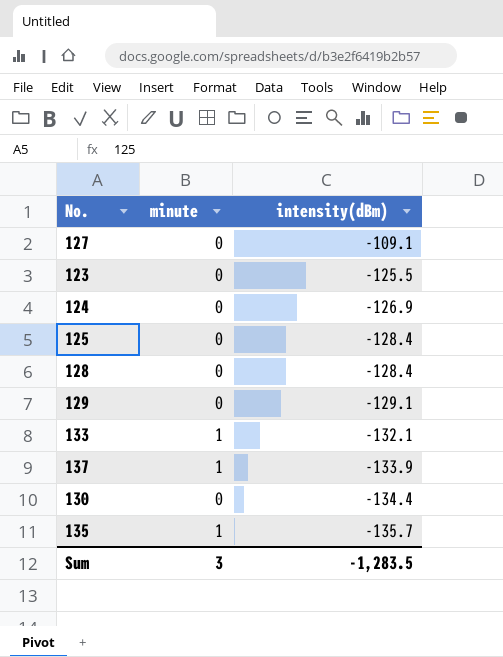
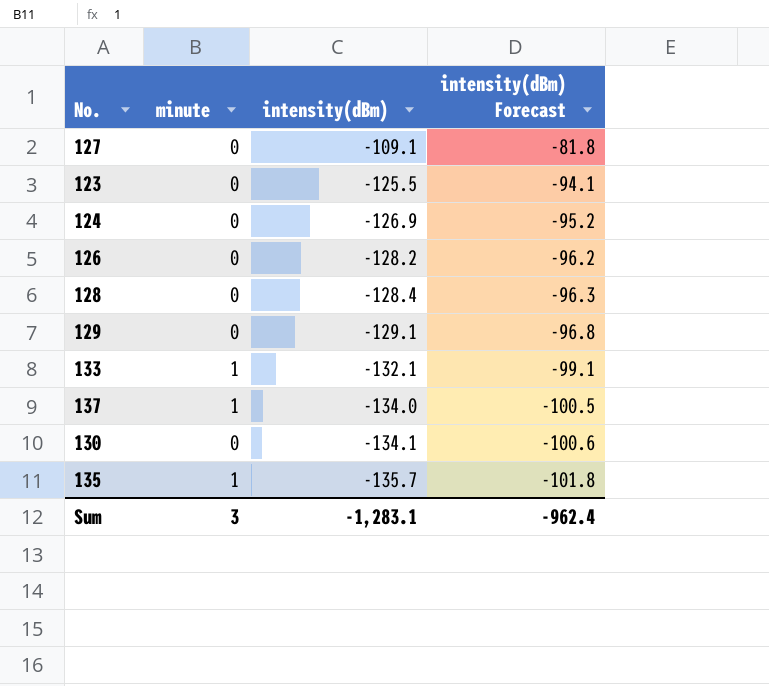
column intensity(dBm) Forecast | formula: none -> [intensity(dBm)] * 0.75
row 125: 0 | -128.4 -> none
row 126: none -> 0 | -128.2 | -96.2
137 | intensity(dBm): -133.9 -> -134.0
130 | intensity(dBm): -134.4 -> -134.1
Sum | intensity(dBm): -1,283.5 -> -1,283.1

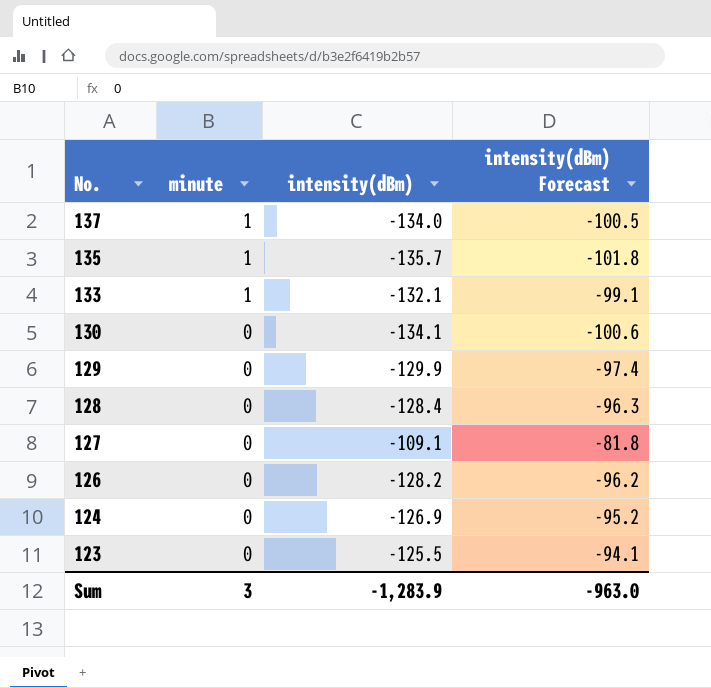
row order: intensity(dBm) descending -> No. descending
129 | intensity(dBm): -129.1 -> -129.9
129 | intensity(dBm) Forecast: -96.8 -> -97.4
Sum | intensity(dBm): -1,283.1 -> -1,283.9
Sum | intensity(dBm) Forecast: -962.4 -> -963.0

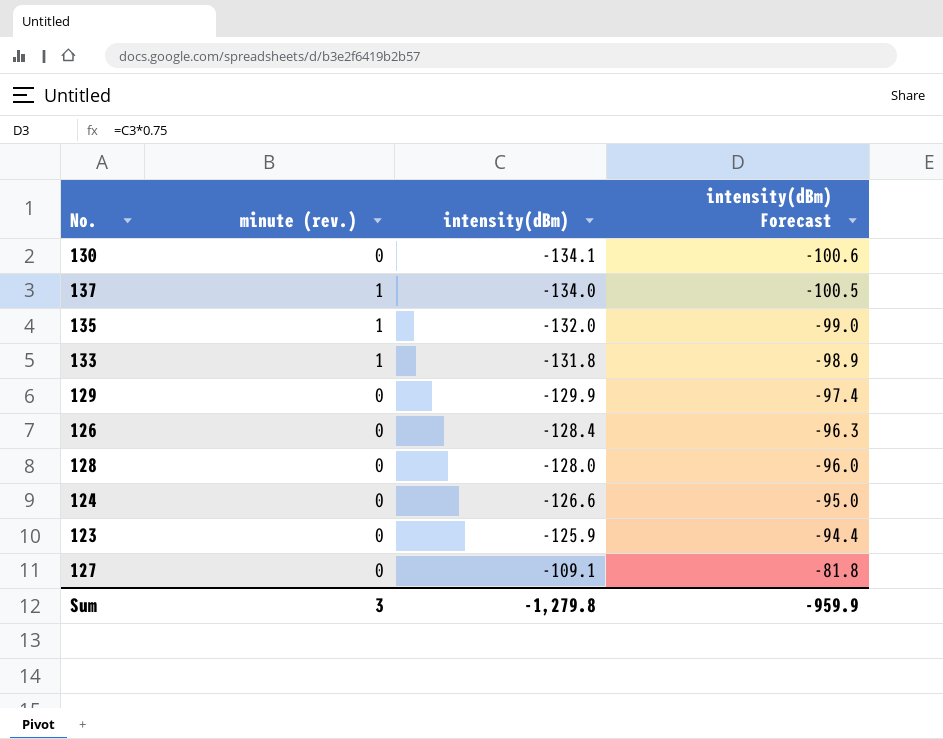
row order: No. descending -> intensity(dBm) ascending
column name: minute -> minute (rev.)
135 | intensity(dBm): -135.7 -> -132.0
135 | intensity(dBm) Forecast: -101.8 -> -99.0
133 | intensity(dBm): -132.1 -> -131.8
133 | intensity(dBm) Forecast: -99.1 -> -98.9
126 | intensity(dBm): -128.2 -> -128.4
126 | intensity(dBm) Forecast: -96.2 -> -96.3
128 | intensity(dBm): -128.4 -> -128.0
128 | intensity(dBm) Forecast: -96.3 -> -96.0
124 | intensity(dBm): -126.9 -> -126.6
124 | intensity(dBm) Forecast: -95.2 -> -95.0
123 | intensity(dBm): -125.5 -> -125.9
123 | intensity(dBm) Forecast: -94.1 -> -94.4
Sum | intensity(dBm): -1,283.9 -> -1,279.8
Sum | intensity(dBm) Forecast: -963.0 -> -959.9

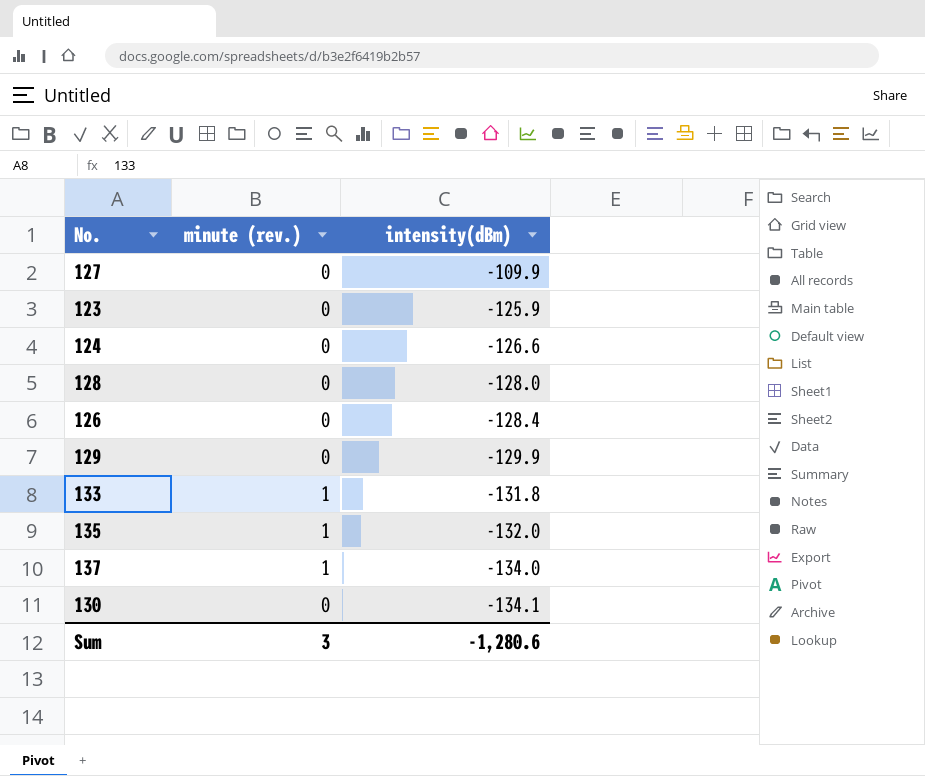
row order: intensity(dBm) ascending -> intensity(dBm) descending
column intensity(dBm) Forecast | formula: [intensity(dBm)] * 0.75 -> none
127 | intensity(dBm): -109.1 -> -109.9
Sum | intensity(dBm): -1,279.8 -> -1,280.6

